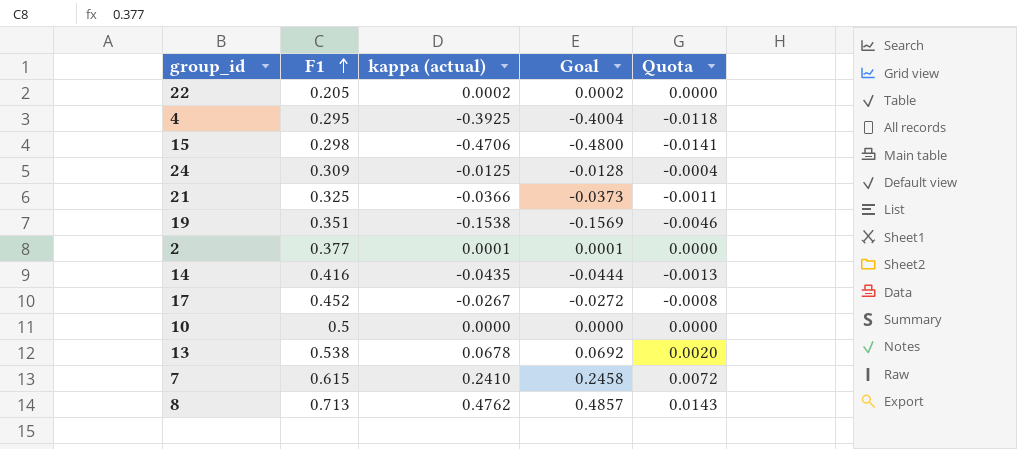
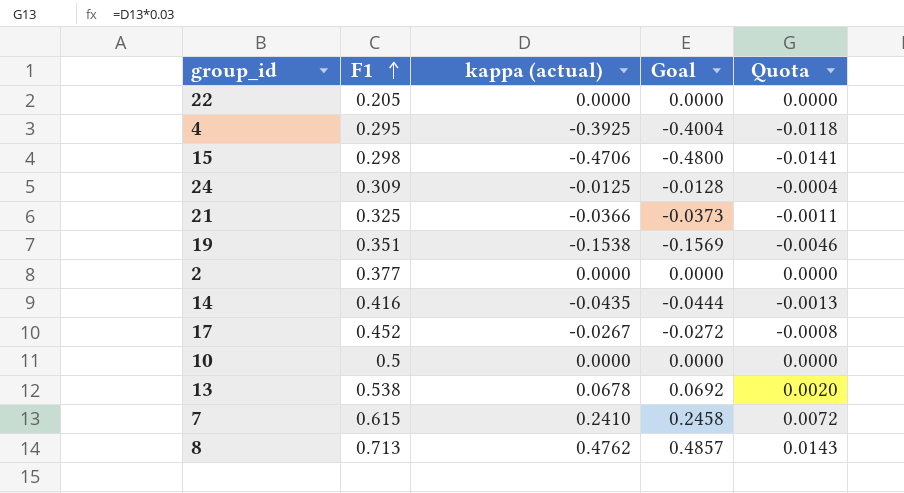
22 | kappa (actual): 0.0002 -> 0.0000
22 | Goal: 0.0002 -> 0.0000
2 | kappa (actual): 0.0001 -> 0.0000
2 | Goal: 0.0001 -> 0.0000

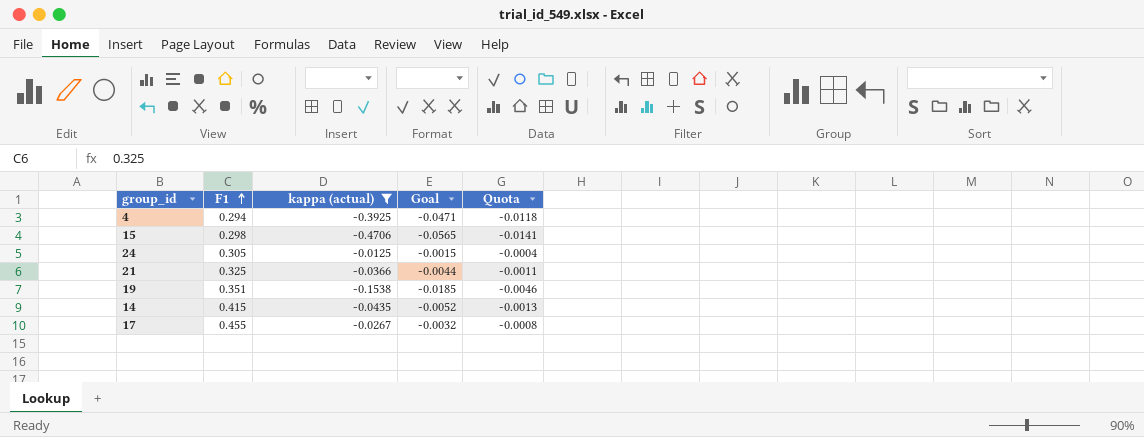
filter: none -> kappa (actual) <= -0.0125
column Goal | formula: [kappa (actual)] * 1.02 -> [kappa (actual)] * 0.12
4 | F1: 0.295 -> 0.294
24 | F1: 0.309 -> 0.305
14 | F1: 0.416 -> 0.415
17 | F1: 0.452 -> 0.455

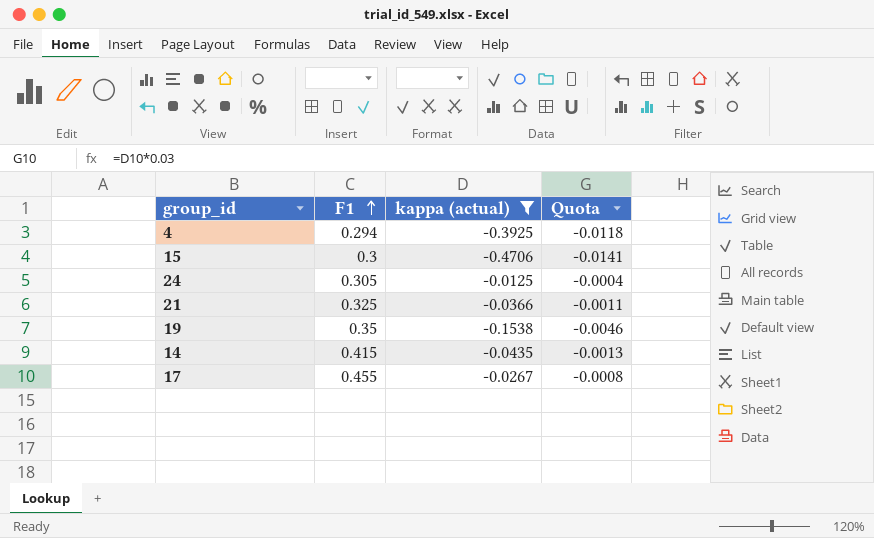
column Goal | formula: [kappa (actual)] * 0.12 -> none
15 | F1: 0.298 -> 0.3
19 | F1: 0.351 -> 0.35

